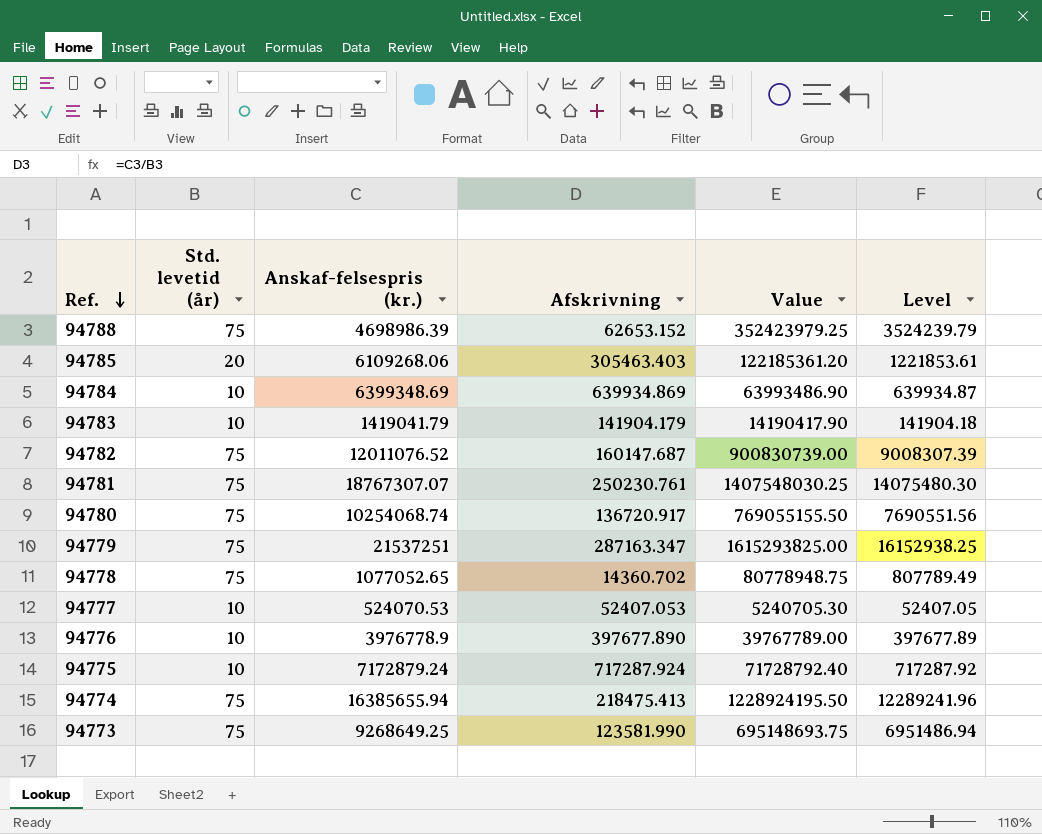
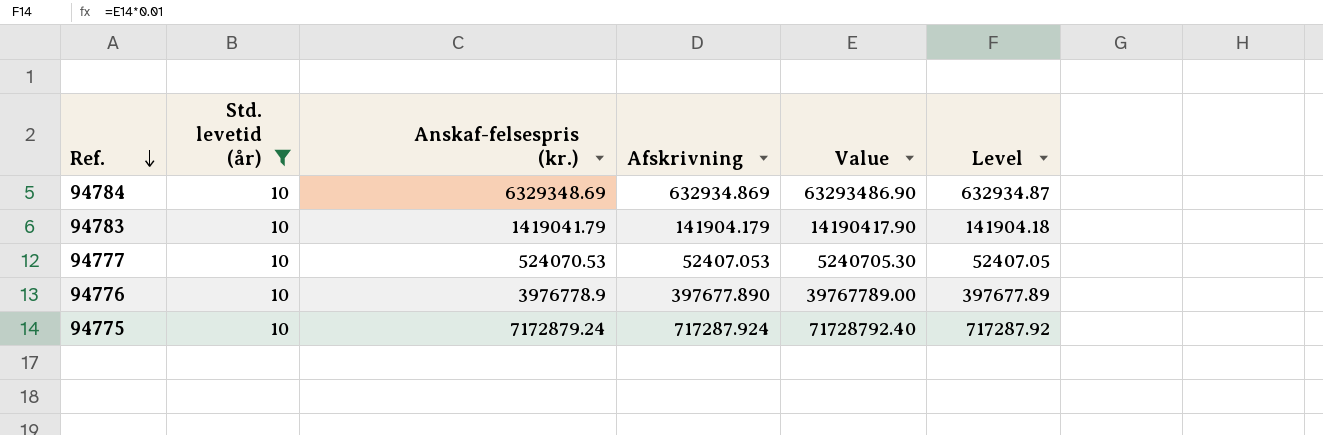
filter: none -> Std. levetid (år) = 10
94784 | Anskaf-felsespris (kr.): 6399348.69 -> 6329348.69
94784 | Afskrivning: 639934.869 -> 632934.869
94784 | Value: 63993486.90 -> 63293486.90
94784 | Level: 639934.87 -> 632934.87

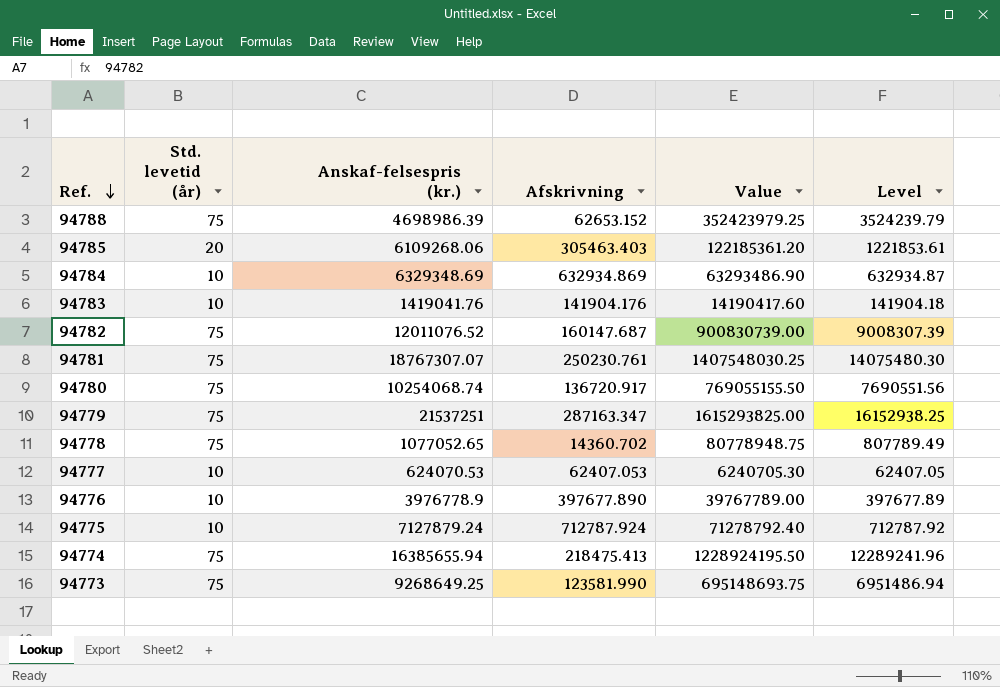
filter: Std. levetid (år) = 10 -> none
94783 | Anskaf-felsespris (kr.): 1419041.79 -> 1419041.76
94783 | Afskrivning: 141904.179 -> 141904.176
94783 | Value: 14190417.90 -> 14190417.60
94777 | Anskaf-felsespris (kr.): 524070.53 -> 624070.53
94777 | Afskrivning: 52407.053 -> 62407.053
94777 | Value: 5240705.30 -> 6240705.30
94777 | Level: 52407.05 -> 62407.05
94775 | Anskaf-felsespris (kr.): 7172879.24 -> 7127879.24
94775 | Afskrivning: 717287.924 -> 712787.924
94775 | Value: 71728792.40 -> 71278792.40
94775 | Level: 717287.92 -> 712787.92

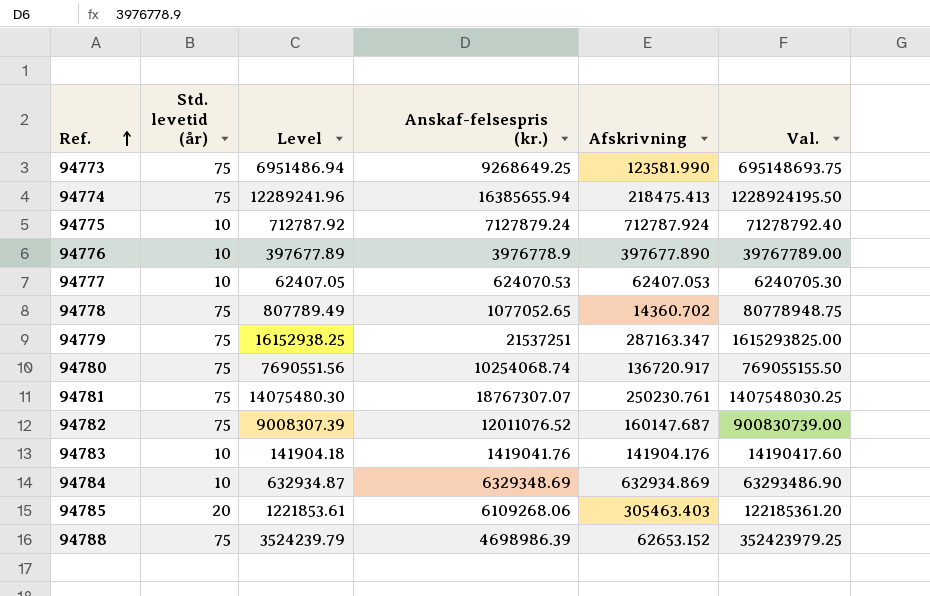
row order: Ref. descending -> Ref. ascending
column Level | position: 6 -> 3
column name: Value -> Val.

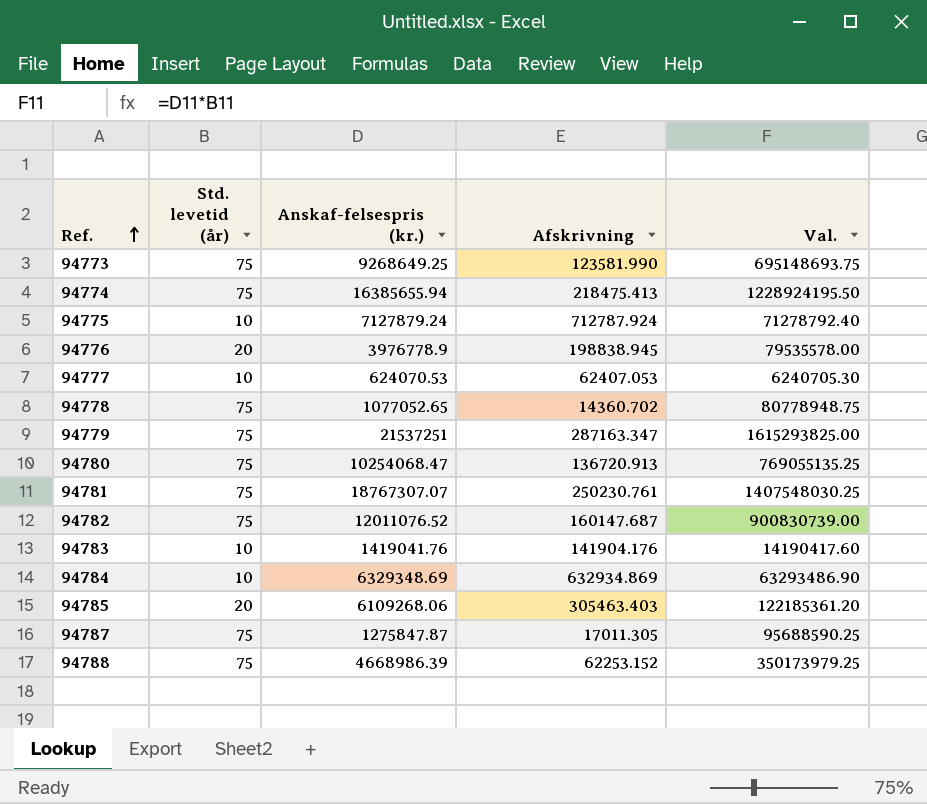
column Level | formula: [Val.] * 0.01 -> none
94776 | Std. levetid (år): 10 -> 20
94776 | Afskrivning: 397677.890 -> 198838.945
94776 | Val.: 39767789.00 -> 79535578.00
94780 | Anskaf-felsespris (kr.): 10254068.74 -> 10254068.47
94780 | Afskrivning: 136720.917 -> 136720.913
94780 | Val.: 769055155.50 -> 769055135.25
row 94787: none -> 75 | 1275847.87 | 17011.305 | 95688590.25
94788 | Anskaf-felsespris (kr.): 4698986.39 -> 4668986.39
94788 | Afskrivning: 62653.152 -> 62253.152
94788 | Val.: 352423979.25 -> 350173979.25

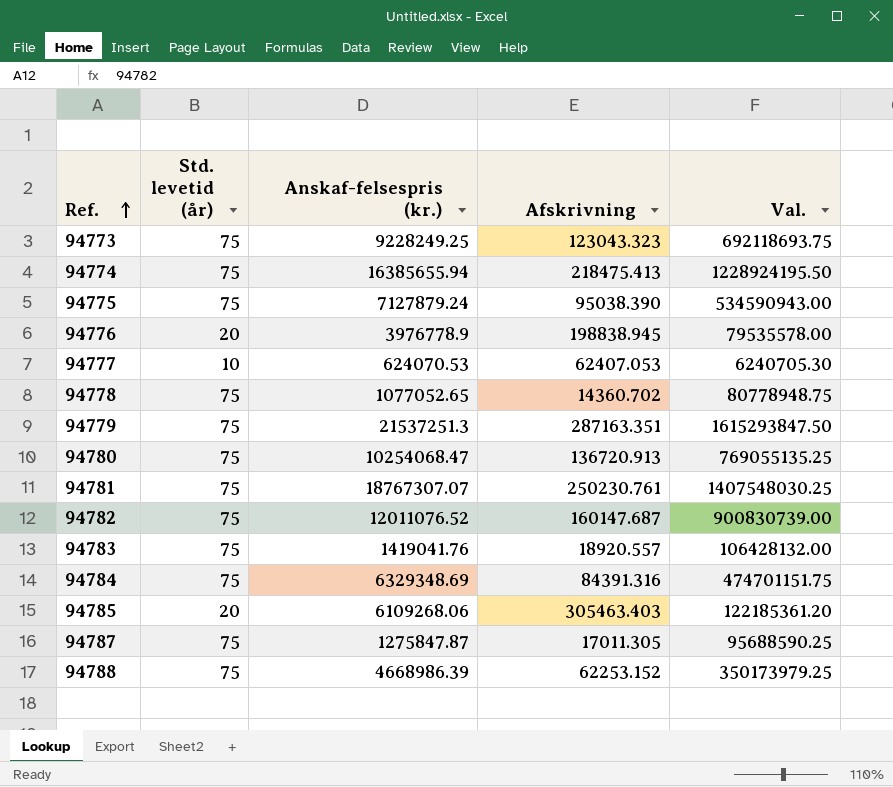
94773 | Anskaf-felsespris (kr.): 9268649.25 -> 9228249.25
94773 | Afskrivning: 123581.990 -> 123043.323
94773 | Val.: 695148693.75 -> 692118693.75
94775 | Std. levetid (år): 10 -> 75
94775 | Afskrivning: 712787.924 -> 95038.390
94775 | Val.: 71278792.40 -> 534590943.00
94779 | Anskaf-felsespris (kr.): 21537251 -> 21537251.3
94779 | Afskrivning: 287163.347 -> 287163.351
94779 | Val.: 1615293825.00 -> 1615293847.50
94783 | Std. levetid (år): 10 -> 75
94783 | Afskrivning: 141904.176 -> 18920.557
94783 | Val.: 14190417.60 -> 106428132.00
94784 | Std. levetid (år): 10 -> 75
94784 | Afskrivning: 632934.869 -> 84391.316
94784 | Val.: 63293486.90 -> 474701151.75

